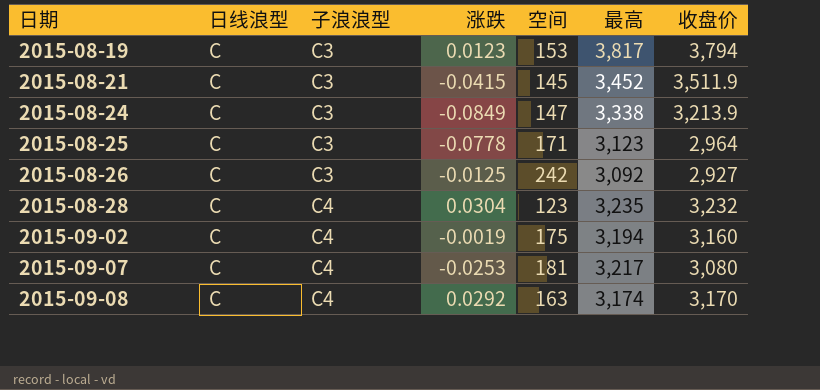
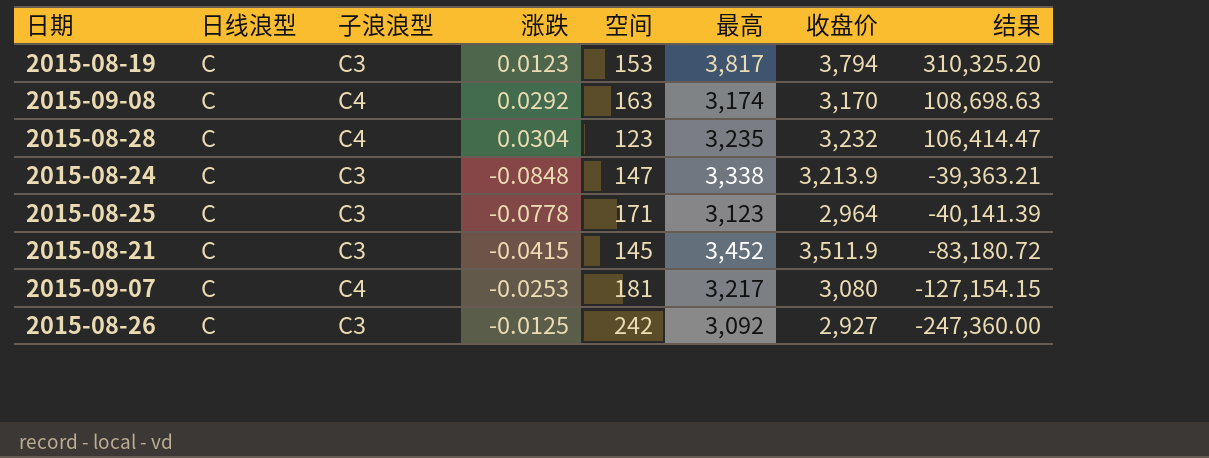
row order: 日期 ascending -> 结果 descending
column 结果 | formula: none -> [最高] / [涨跌]
row 2015-09-02: C | C4 | -0.0019 | 175 | 3,194 | 3,160 -> none
2015-08-24 | 涨跌: -0.0849 -> -0.0848

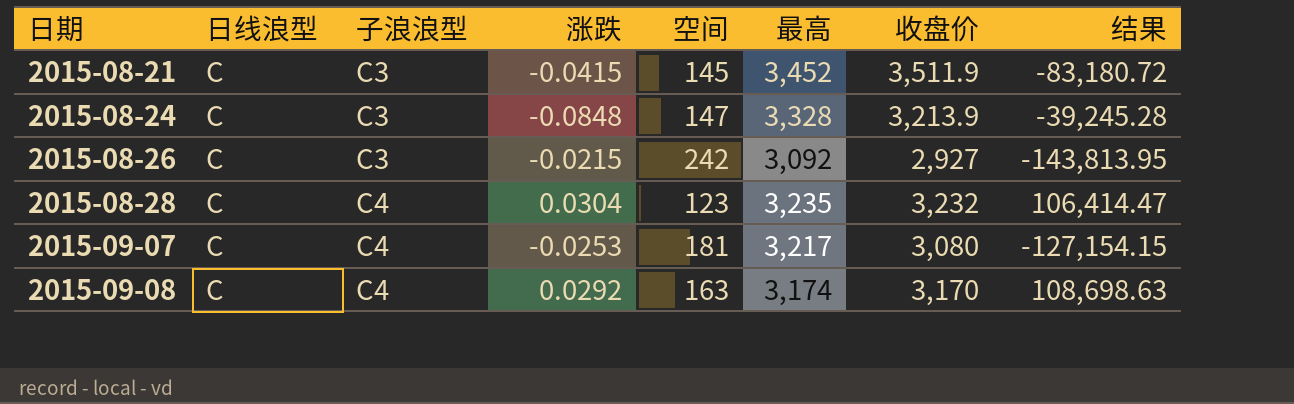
row order: 结果 descending -> 日期 ascending
row 2015-08-19: C | C3 | 0.0123 | 153 | 3,817 | 3,794 | 310,325.20 -> none
row 2015-08-25: C | C3 | -0.0778 | 171 | 3,123 | 2,964 | -40,141.39 -> none
2015-08-24 | 最高: 3,338 -> 3,328
2015-08-24 | 结果: -39,363.21 -> -39,245.28
2015-08-26 | 涨跌: -0.0125 -> -0.0215
2015-08-26 | 结果: -247,360.00 -> -143,813.95

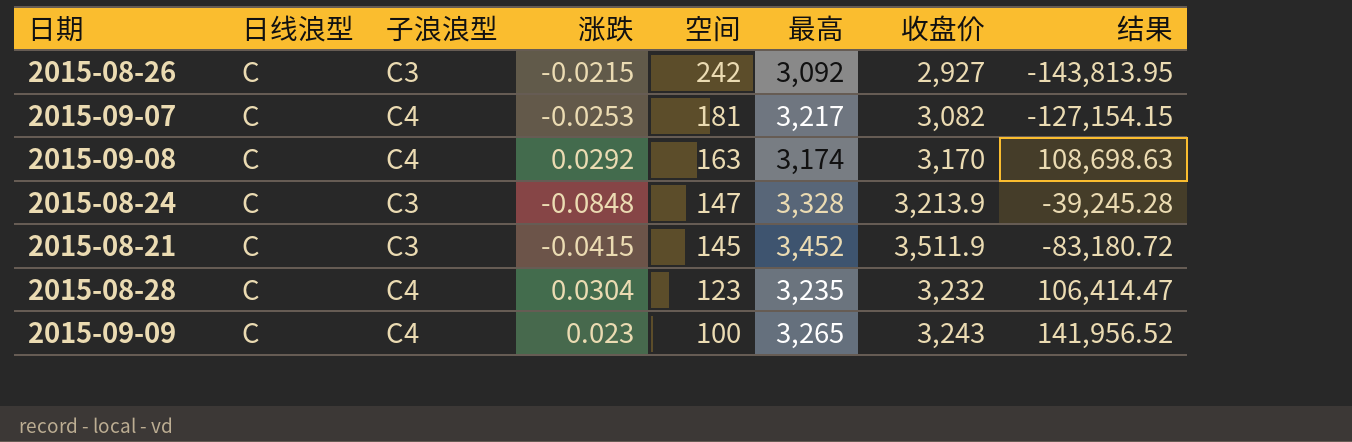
row order: 日期 ascending -> 空间 descending
2015-09-07 | 收盘价: 3,080 -> 3,082
row 2015-09-09: none -> C | C4 | 0.023 | 100 | 3,265 | 3,243 | 141,956.52

